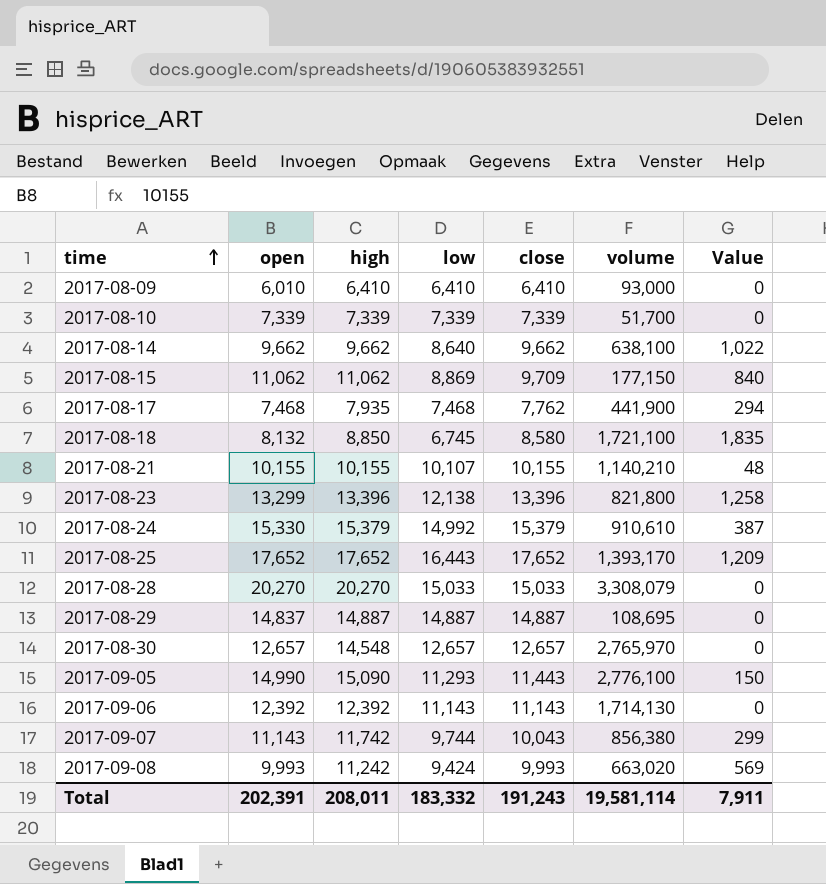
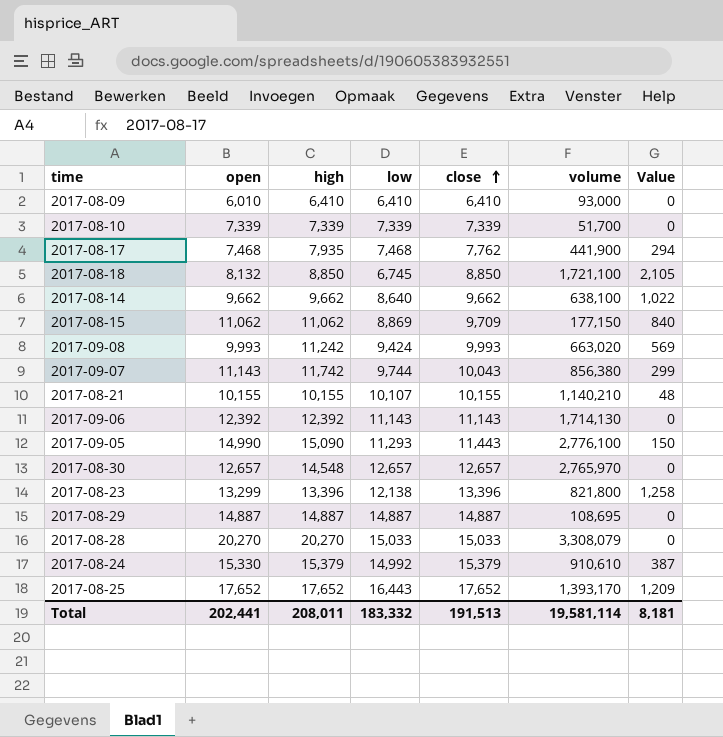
row order: time ascending -> close ascending
2017-08-18 | close: 8,580 -> 8,850
2017-08-18 | Value: 1,835 -> 2,105
2017-08-29 | open: 14,837 -> 14,887
Total | open: 202,391 -> 202,441
Total | close: 191,243 -> 191,513
Total | Value: 7,911 -> 8,181

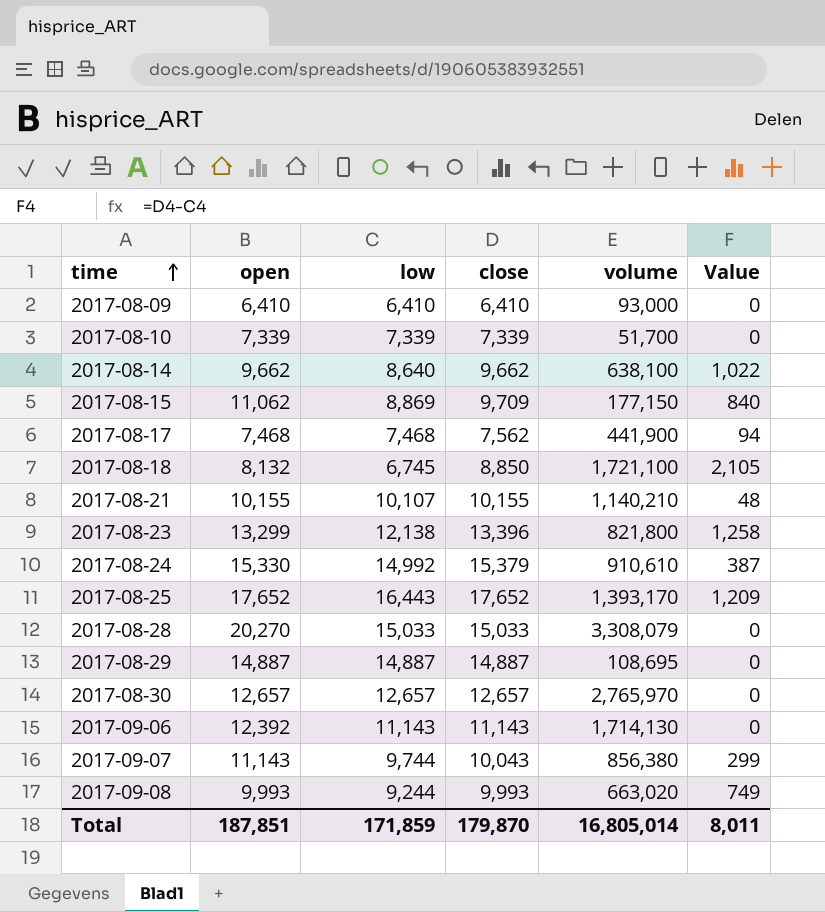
row order: close ascending -> time ascending
column high | position: 3 -> none
row 2017-09-05: 14,990 | 15,090 | 11,293 | 11,443 | 2,776,100 | 150 -> none
2017-08-09 | open: 6,010 -> 6,410
2017-08-17 | close: 7,762 -> 7,562
2017-08-17 | Value: 294 -> 94
2017-09-08 | low: 9,424 -> 9,244
2017-09-08 | Value: 569 -> 749
Total | open: 202,441 -> 187,851
Total | low: 183,332 -> 171,859
Total | close: 191,513 -> 179,870
Total | volume: 19,581,114 -> 16,805,014
Total | Value: 8,181 -> 8,011

